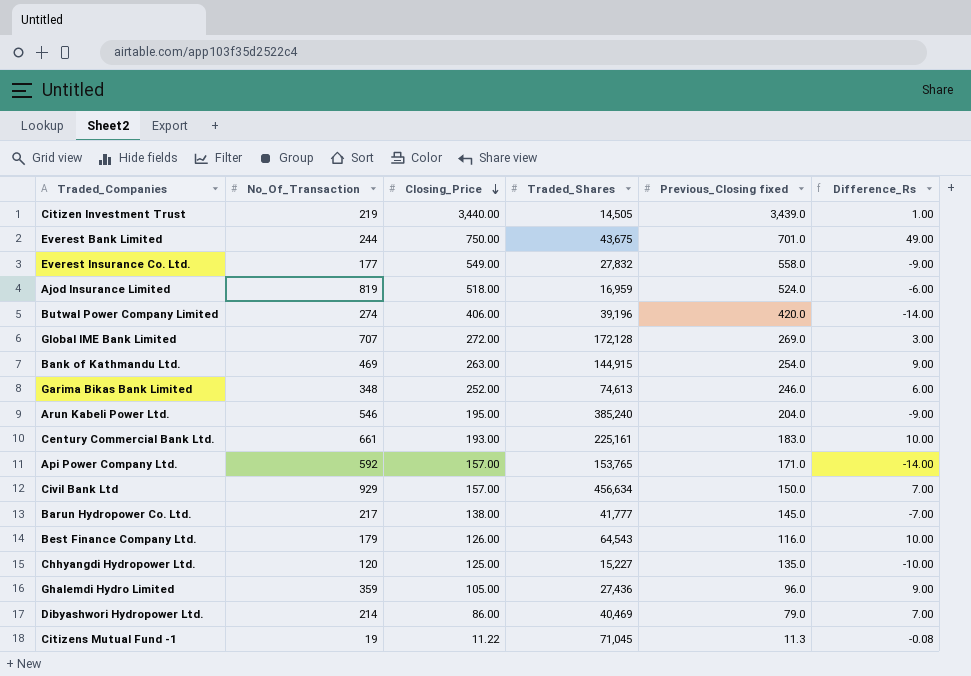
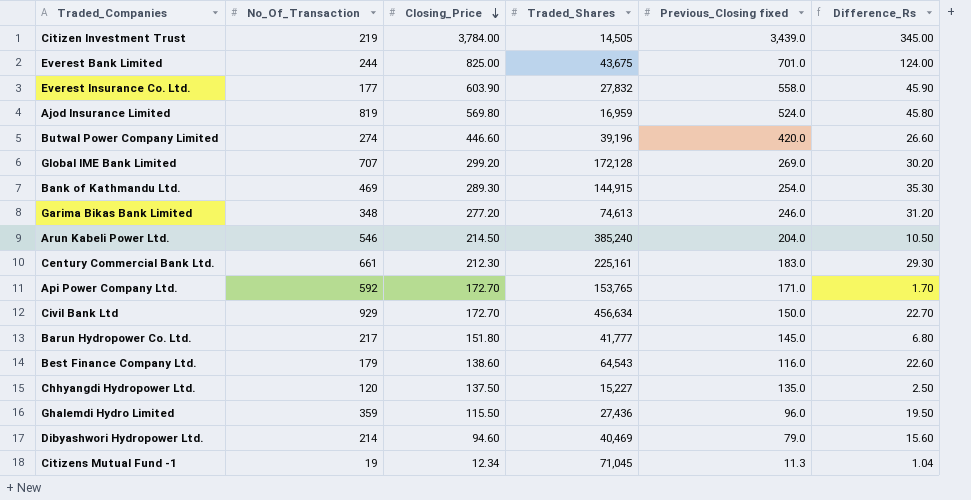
Citizen Investment Trust | Closing_Price: 3,440.00 -> 3,784.00
Citizen Investment Trust | Difference_Rs: 1.00 -> 345.00
Everest Bank Limited | Closing_Price: 750.00 -> 825.00
Everest Bank Limited | Difference_Rs: 49.00 -> 124.00
Everest Insurance Co. Ltd. | Closing_Price: 549.00 -> 603.90
Everest Insurance Co. Ltd. | Difference_Rs: -9.00 -> 45.90
Ajod Insurance Limited | Closing_Price: 518.00 -> 569.80
Ajod Insurance Limited | Difference_Rs: -6.00 -> 45.80
Butwal Power Company Limited | Closing_Price: 406.00 -> 446.60
Butwal Power Company Limited | Difference_Rs: -14.00 -> 26.60
Global IME Bank Limited | Closing_Price: 272.00 -> 299.20
Global IME Bank Limited | Difference_Rs: 3.00 -> 30.20
Bank of Kathmandu Ltd. | Closing_Price: 263.00 -> 289.30
Bank of Kathmandu Ltd. | Difference_Rs: 9.00 -> 35.30
Garima Bikas Bank Limited | Closing_Price: 252.00 -> 277.20
Garima Bikas Bank Limited | Difference_Rs: 6.00 -> 31.20
Arun Kabeli Power Ltd. | Closing_Price: 195.00 -> 214.50
Arun Kabeli Power Ltd. | Difference_Rs: -9.00 -> 10.50
Century Commercial Bank Ltd. | Closing_Price: 193.00 -> 212.30
Century Commercial Bank Ltd. | Difference_Rs: 10.00 -> 29.30
Api Power Company Ltd. | Closing_Price: 157.00 -> 172.70
Api Power Company Ltd. | Difference_Rs: -14.00 -> 1.70
Civil Bank Ltd | Closing_Price: 157.00 -> 172.70
Civil Bank Ltd | Difference_Rs: 7.00 -> 22.70
Barun Hydropower Co. Ltd. | Closing_Price: 138.00 -> 151.80
Barun Hydropower Co. Ltd. | Difference_Rs: -7.00 -> 6.80
Best Finance Company Ltd. | Closing_Price: 126.00 -> 138.60
Best Finance Company Ltd. | Difference_Rs: 10.00 -> 22.60
Chhyangdi Hydropower Ltd. | Closing_Price: 125.00 -> 137.50
Chhyangdi Hydropower Ltd. | Difference_Rs: -10.00 -> 2.50
Ghalemdi Hydro Limited | Closing_Price: 105.00 -> 115.50
Ghalemdi Hydro Limited | Difference_Rs: 9.00 -> 19.50
Dibyashwori Hydropower Ltd. | Closing_Price: 86.00 -> 94.60
Dibyashwori Hydropower Ltd. | Difference_Rs: 7.00 -> 15.60
Citizens Mutual Fund -1 | Closing_Price: 11.22 -> 12.34
Citizens Mutual Fund -1 | Difference_Rs: -0.08 -> 1.04

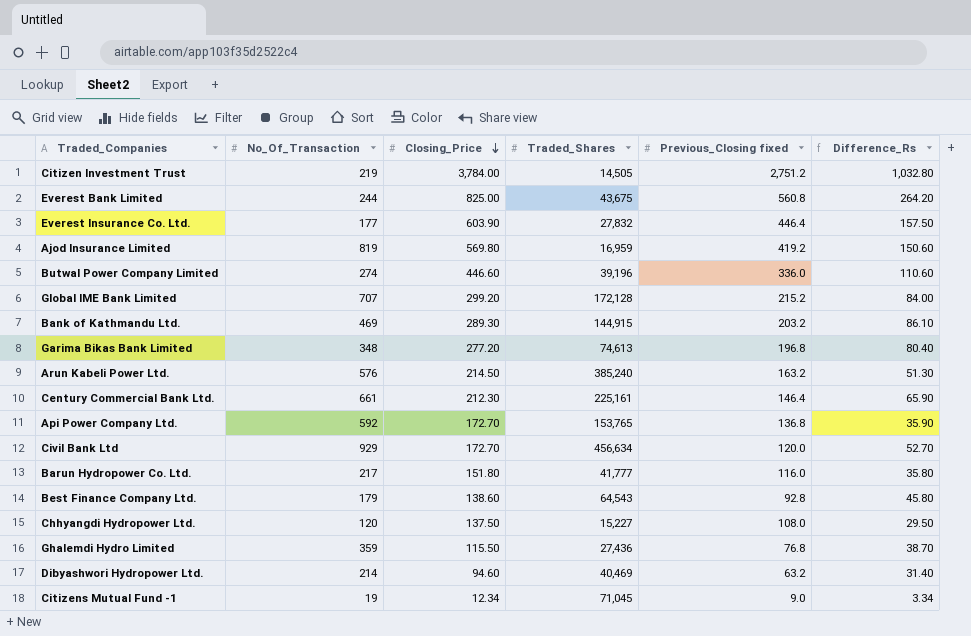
Citizen Investment Trust | Previous_Closing fixed: 3,439.0 -> 2,751.2
Citizen Investment Trust | Difference_Rs: 345.00 -> 1,032.80
Everest Bank Limited | Previous_Closing fixed: 701.0 -> 560.8
Everest Bank Limited | Difference_Rs: 124.00 -> 264.20
Everest Insurance Co. Ltd. | Previous_Closing fixed: 558.0 -> 446.4
Everest Insurance Co. Ltd. | Difference_Rs: 45.90 -> 157.50
Ajod Insurance Limited | Previous_Closing fixed: 524.0 -> 419.2
Ajod Insurance Limited | Difference_Rs: 45.80 -> 150.60
Butwal Power Company Limited | Previous_Closing fixed: 420.0 -> 336.0
Butwal Power Company Limited | Difference_Rs: 26.60 -> 110.60
Global IME Bank Limited | Previous_Closing fixed: 269.0 -> 215.2
Global IME Bank Limited | Difference_Rs: 30.20 -> 84.00
Bank of Kathmandu Ltd. | Previous_Closing fixed: 254.0 -> 203.2
Bank of Kathmandu Ltd. | Difference_Rs: 35.30 -> 86.10
Garima Bikas Bank Limited | Previous_Closing fixed: 246.0 -> 196.8
Garima Bikas Bank Limited | Difference_Rs: 31.20 -> 80.40
Arun Kabeli Power Ltd. | No_Of_Transaction: 546 -> 576
Arun Kabeli Power Ltd. | Previous_Closing fixed: 204.0 -> 163.2
Arun Kabeli Power Ltd. | Difference_Rs: 10.50 -> 51.30
Century Commercial Bank Ltd. | Previous_Closing fixed: 183.0 -> 146.4
Century Commercial Bank Ltd. | Difference_Rs: 29.30 -> 65.90
Api Power Company Ltd. | Previous_Closing fixed: 171.0 -> 136.8
Api Power Company Ltd. | Difference_Rs: 1.70 -> 35.90
Civil Bank Ltd | Previous_Closing fixed: 150.0 -> 120.0
Civil Bank Ltd | Difference_Rs: 22.70 -> 52.70
Barun Hydropower Co. Ltd. | Previous_Closing fixed: 145.0 -> 116.0
Barun Hydropower Co. Ltd. | Difference_Rs: 6.80 -> 35.80
Best Finance Company Ltd. | Previous_Closing fixed: 116.0 -> 92.8
Best Finance Company Ltd. | Difference_Rs: 22.60 -> 45.80
Chhyangdi Hydropower Ltd. | Previous_Closing fixed: 135.0 -> 108.0
Chhyangdi Hydropower Ltd. | Difference_Rs: 2.50 -> 29.50
Ghalemdi Hydro Limited | Previous_Closing fixed: 96.0 -> 76.8
Ghalemdi Hydro Limited | Difference_Rs: 19.50 -> 38.70
Dibyashwori Hydropower Ltd. | Previous_Closing fixed: 79.0 -> 63.2
Dibyashwori Hydropower Ltd. | Difference_Rs: 15.60 -> 31.40
Citizens Mutual Fund -1 | Previous_Closing fixed: 11.3 -> 9.0
Citizens Mutual Fund -1 | Difference_Rs: 1.04 -> 3.34

